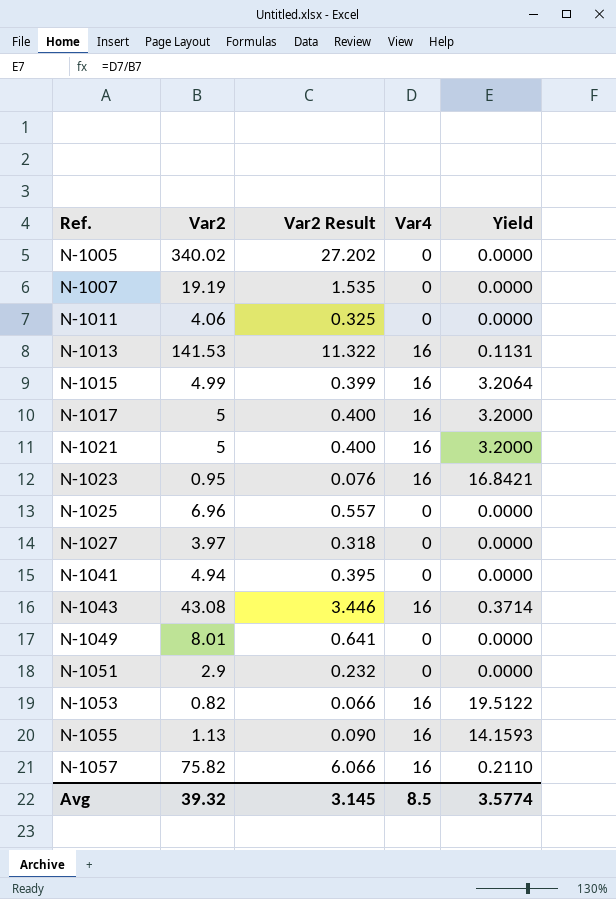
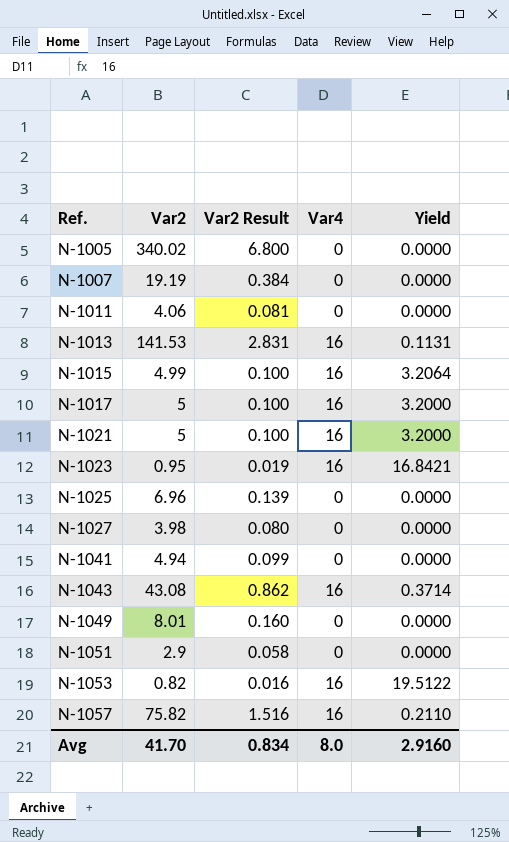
column Var2 Result | formula: [Var2] * 0.08 -> [Var2] * 0.02
row N-1055: 1.13 | 0.090 | 16 | 14.1593 -> none
N-1027 | Var2: 3.97 -> 3.98
Avg | Var2: 39.32 -> 41.70
Avg | Var2 Result: 3.145 -> 0.834
Avg | Var4: 8.5 -> 8.0
Avg | Yield: 3.5774 -> 2.9160

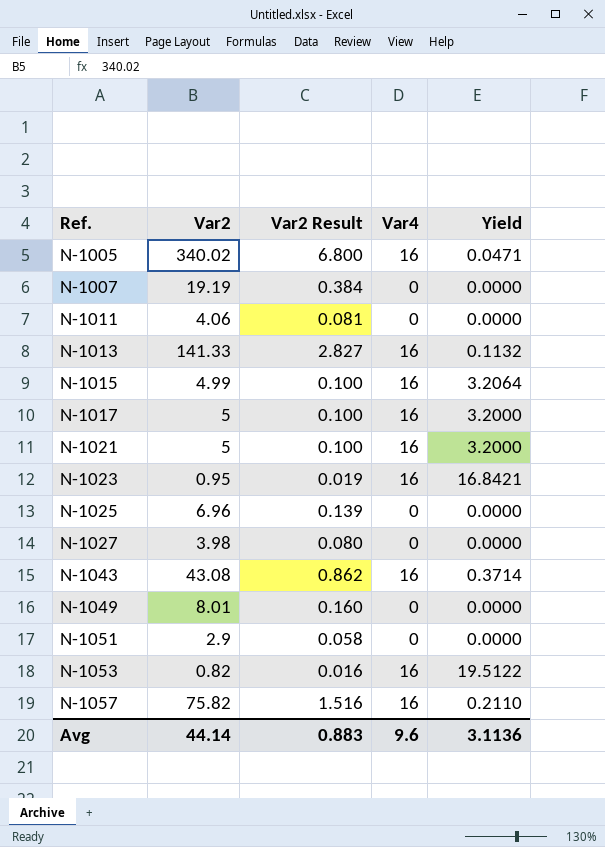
row N-1041: 4.94 | 0.099 | 0 | 0.0000 -> none
N-1005 | Var4: 0 -> 16
N-1005 | Yield: 0.0000 -> 0.0471
N-1013 | Var2: 141.53 -> 141.33
N-1013 | Var2 Result: 2.831 -> 2.827
N-1013 | Yield: 0.1131 -> 0.1132
Avg | Var2: 41.70 -> 44.14
Avg | Var2 Result: 0.834 -> 0.883
Avg | Var4: 8.0 -> 9.6
Avg | Yield: 2.9160 -> 3.1136

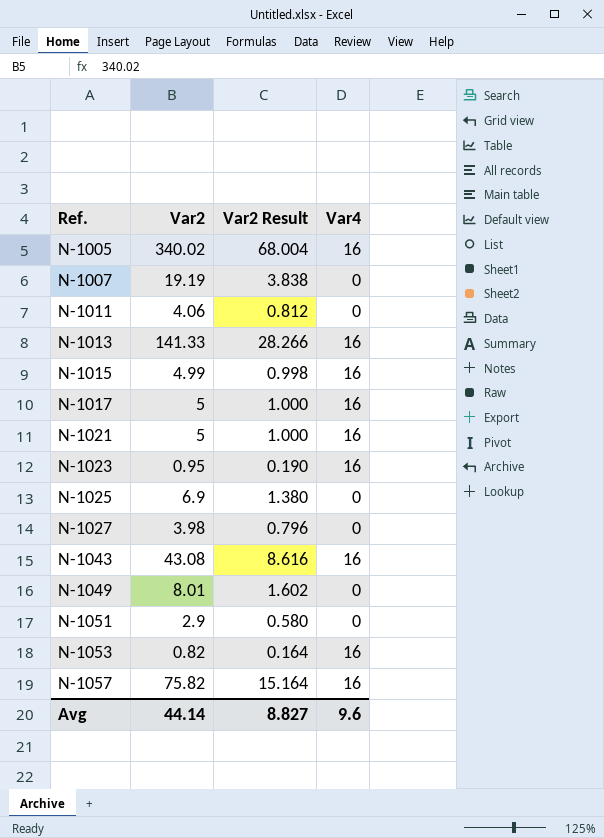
column Yield | formula: [Var4] / [Var2] -> none
column Var2 Result | formula: [Var2] * 0.02 -> [Var2] * 0.2
N-1025 | Var2: 6.96 -> 6.9
Avg | Var2 Result: 0.883 -> 8.827

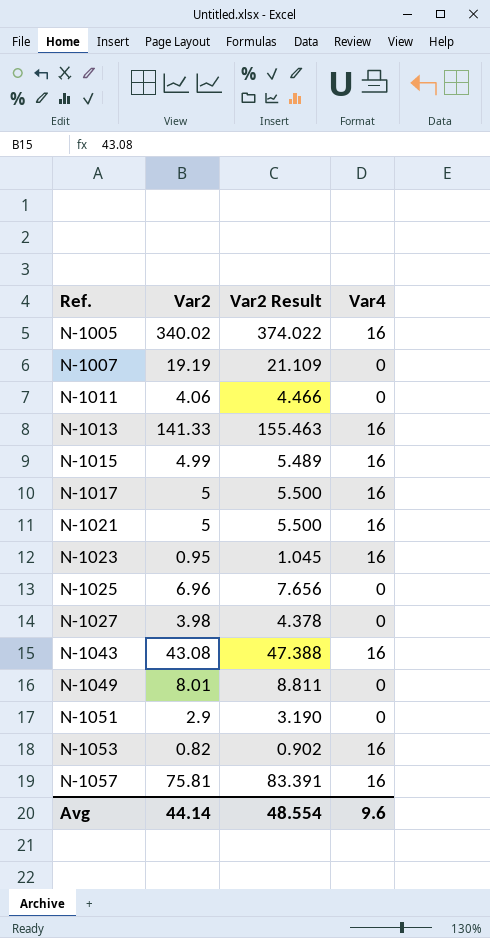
column Var2 Result | formula: [Var2] * 0.2 -> [Var2] * 1.1
N-1025 | Var2: 6.9 -> 6.96
N-1057 | Var2: 75.82 -> 75.81
Avg | Var2 Result: 8.827 -> 48.554

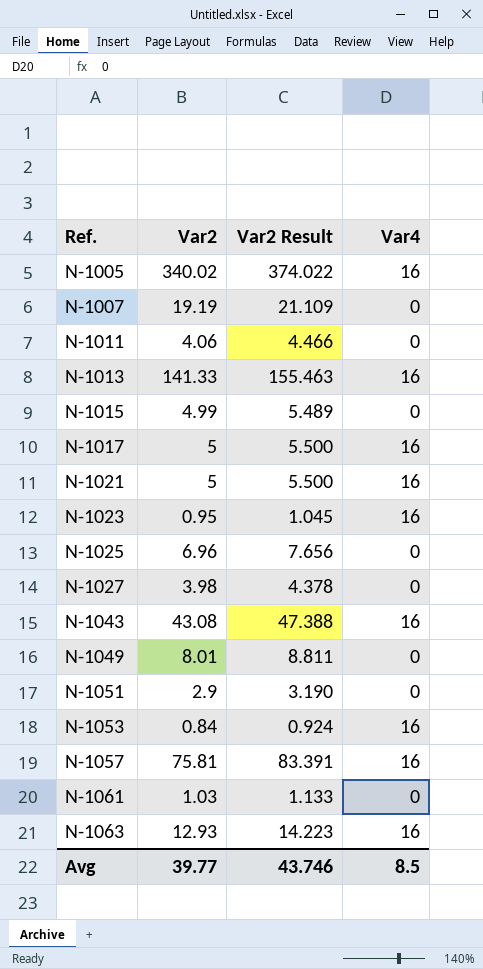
N-1015 | Var4: 16 -> 0
N-1053 | Var2: 0.82 -> 0.84
N-1053 | Var2 Result: 0.902 -> 0.924
row N-1061: none -> 1.03 | 1.133 | 0
row N-1063: none -> 12.93 | 14.223 | 16
Avg | Var2: 44.14 -> 39.77
Avg | Var2 Result: 48.554 -> 43.746
Avg | Var4: 9.6 -> 8.5

